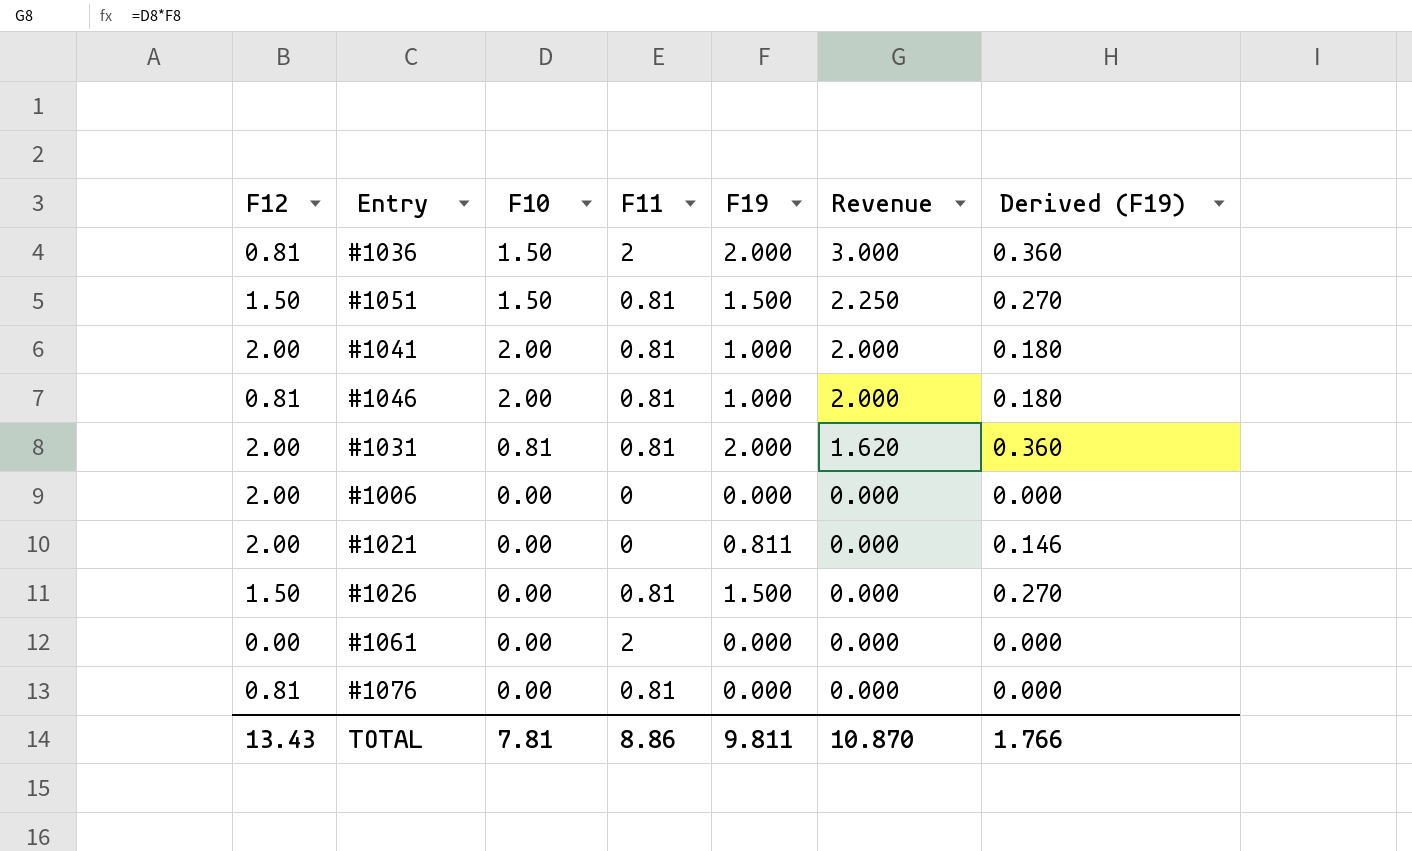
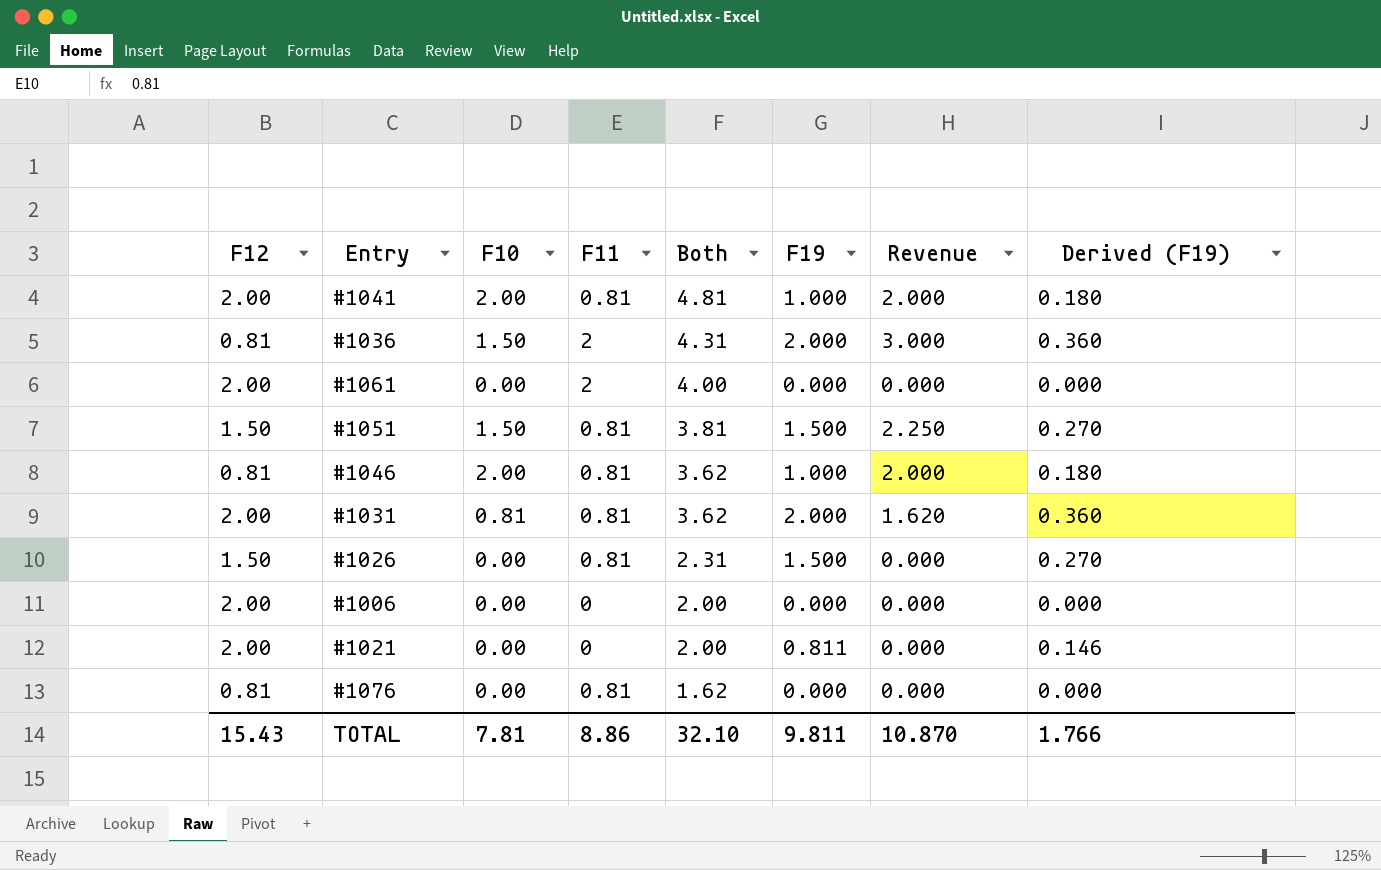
row order: Revenue descending -> Both descending
column Both | formula: none -> [F12] + [F10] + [F11]
#1061 | F12: 0.00 -> 2.00
TOTAL | F12: 13.43 -> 15.43

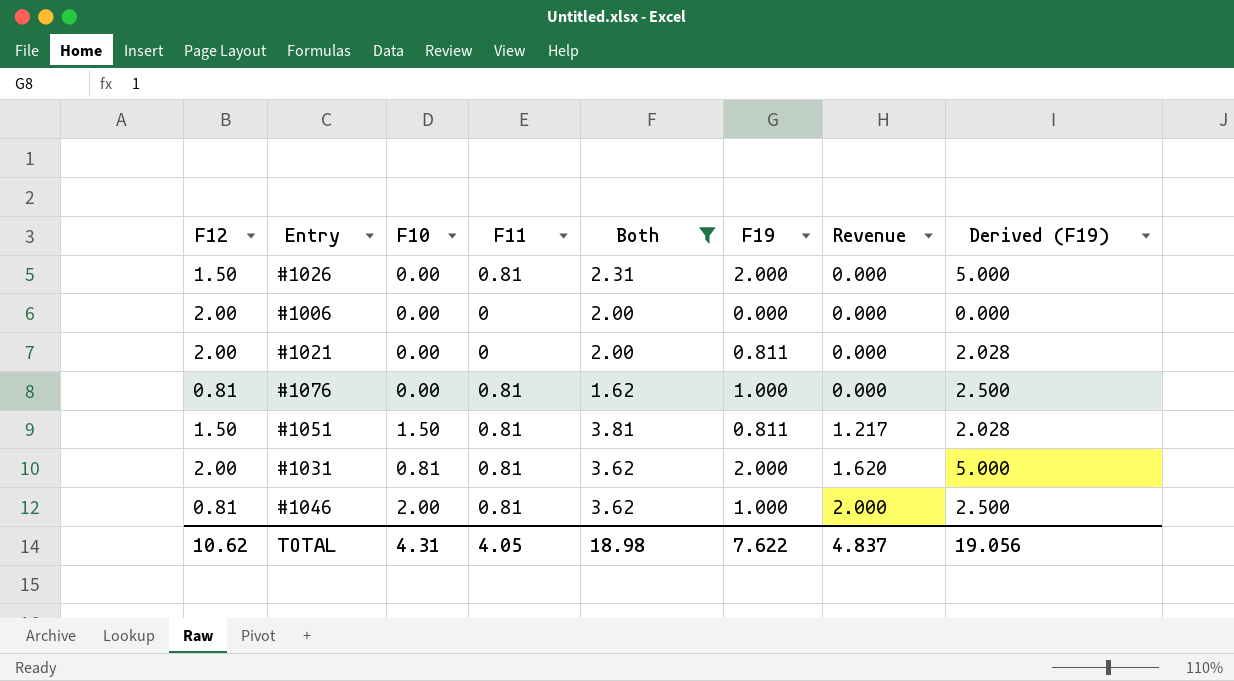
filter: none -> Both <= 3.81
row order: Both descending -> Revenue ascending
column Derived (F19) | formula: [F19] * 0.18 -> [F19] * 2.5
#1026 | F19: 1.500 -> 2.000
#1076 | F19: 0.000 -> 1.000
#1051 | F19: 1.500 -> 0.811
#1051 | Revenue: 2.250 -> 1.217
TOTAL | F12: 15.43 -> 10.62
TOTAL | F10: 7.81 -> 4.31
TOTAL | F11: 8.86 -> 4.05
TOTAL | Both: 32.10 -> 18.98
TOTAL | F19: 9.811 -> 7.622
TOTAL | Revenue: 10.870 -> 4.837
TOTAL | Derived (F19): 1.766 -> 19.056

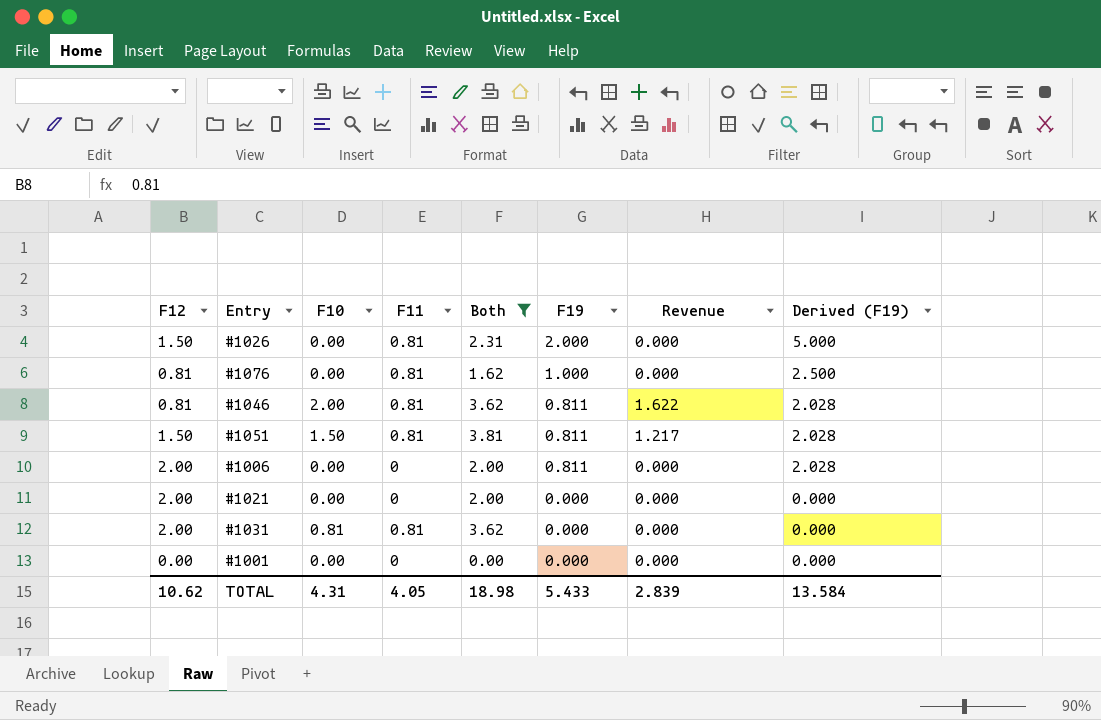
row order: Revenue ascending -> F19 descending
#1046 | F19: 1.000 -> 0.811
#1046 | Revenue: 2.000 -> 1.622
#1046 | Derived (F19): 2.500 -> 2.028
#1006 | F19: 0.000 -> 0.811
#1006 | Derived (F19): 0.000 -> 2.028
#1021 | F19: 0.811 -> 0.000
#1021 | Derived (F19): 2.028 -> 0.000
#1031 | F19: 2.000 -> 0.000
#1031 | Revenue: 1.620 -> 0.000
#1031 | Derived (F19): 5.000 -> 0.000
row #1001: none -> 0.00 | 0.00 | 0 | 0.00 | 0.000 | 0.000 | 0.000
TOTAL | F19: 7.622 -> 5.433
TOTAL | Revenue: 4.837 -> 2.839
TOTAL | Derived (F19): 19.056 -> 13.584

